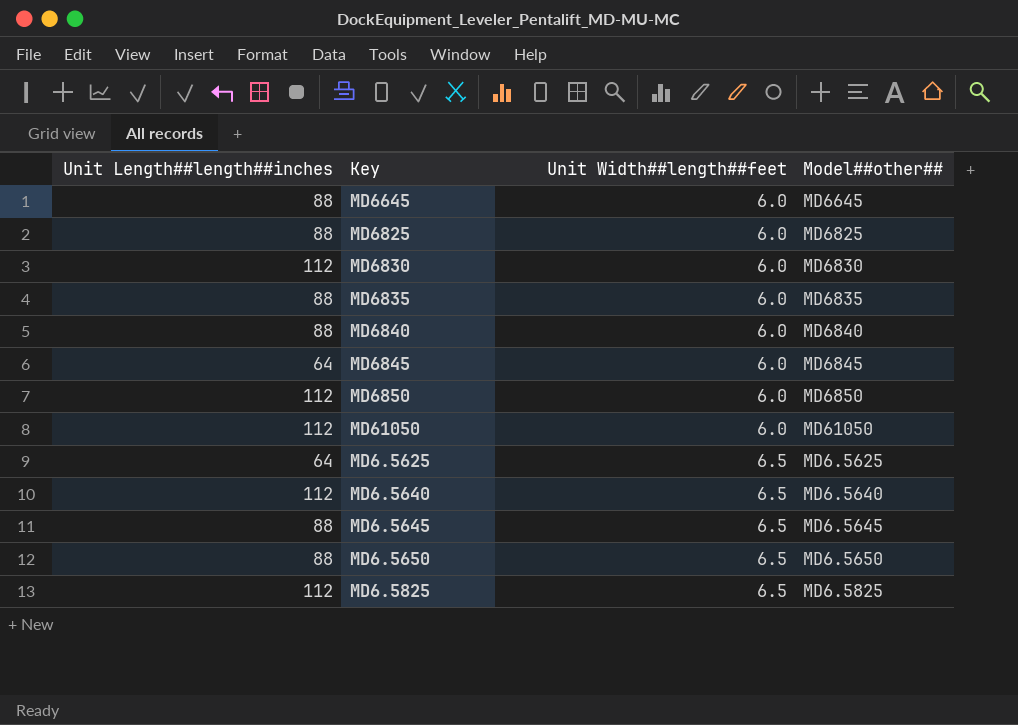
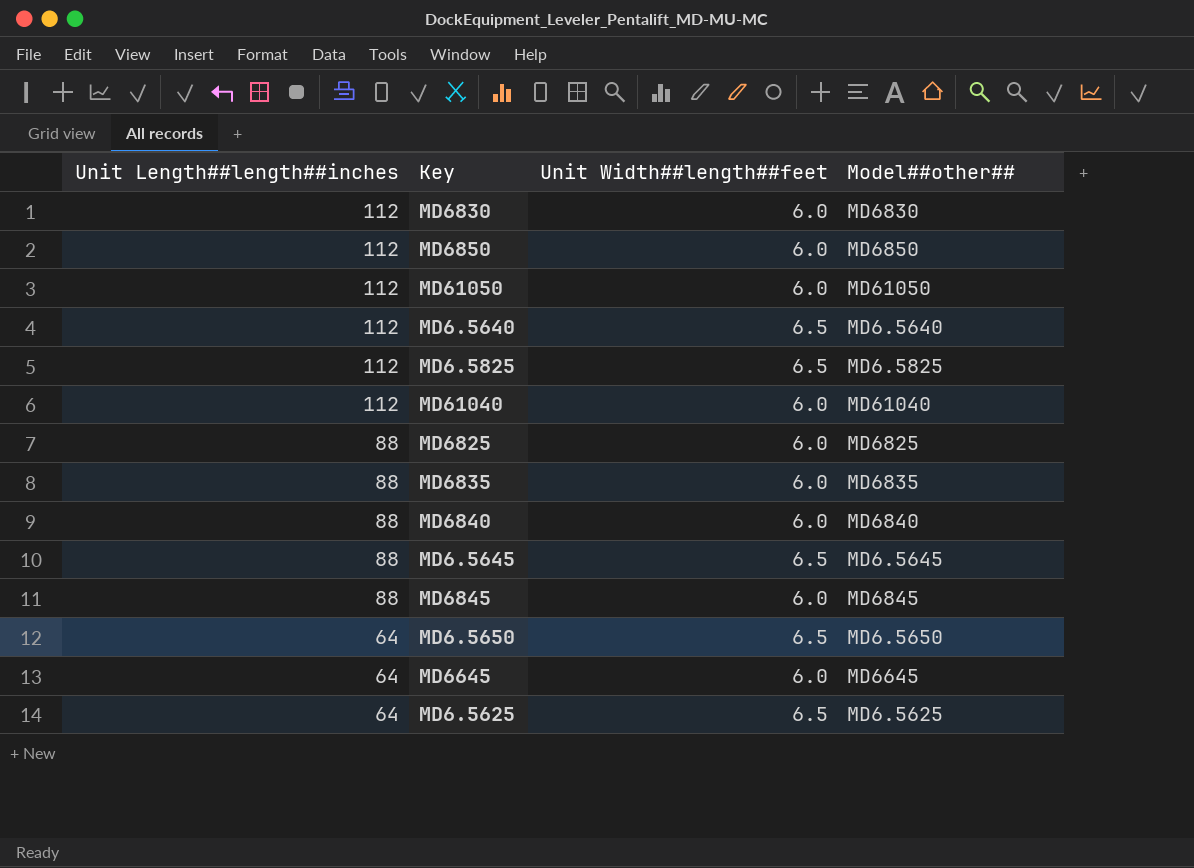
row order: Unit Width##length##feet ascending -> Unit Length##length##inches descending
row MD61040: none -> 112 | 6.0 | MD61040
MD6845 | Unit Length##length##inches: 64 -> 88
MD6.5650 | Unit Length##length##inches: 88 -> 64
MD6645 | Unit Length##length##inches: 88 -> 64

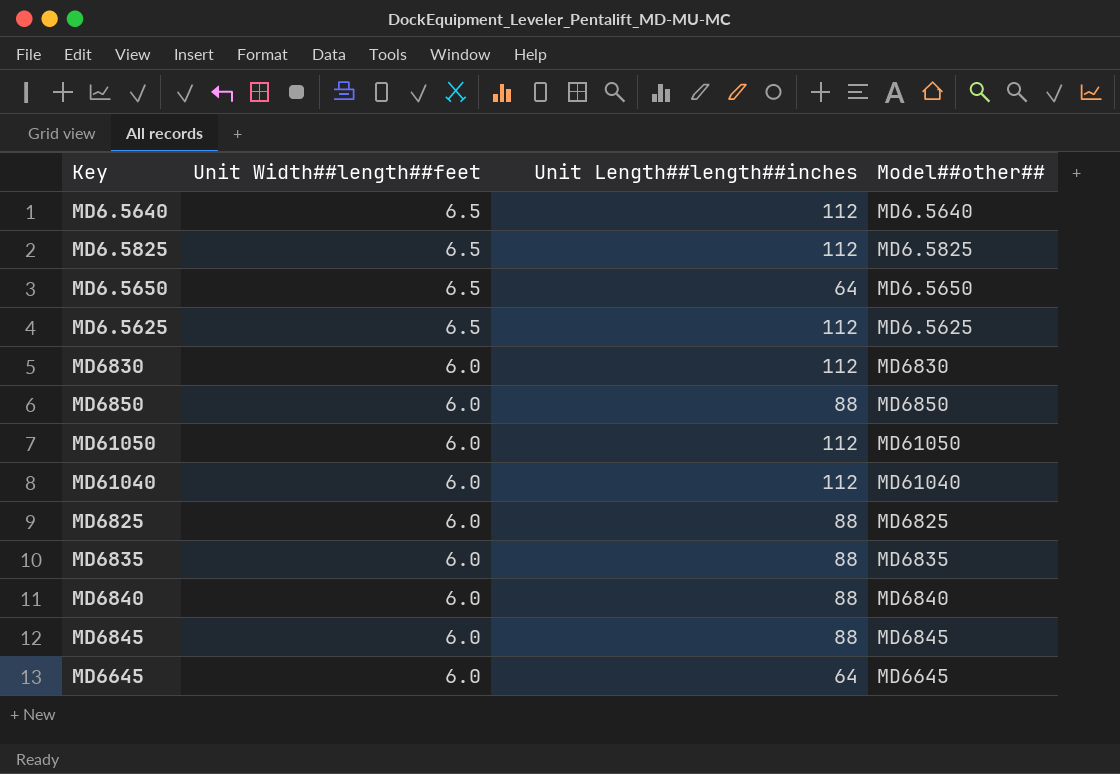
row order: Unit Length##length##inches descending -> Unit Width##length##feet descending
column Unit Length##length##inches | position: 1 -> 3
row MD6.5645: 88 | 6.5 | MD6.5645 -> none
MD6.5625 | Unit Length##length##inches: 64 -> 112
MD6850 | Unit Length##length##inches: 112 -> 88

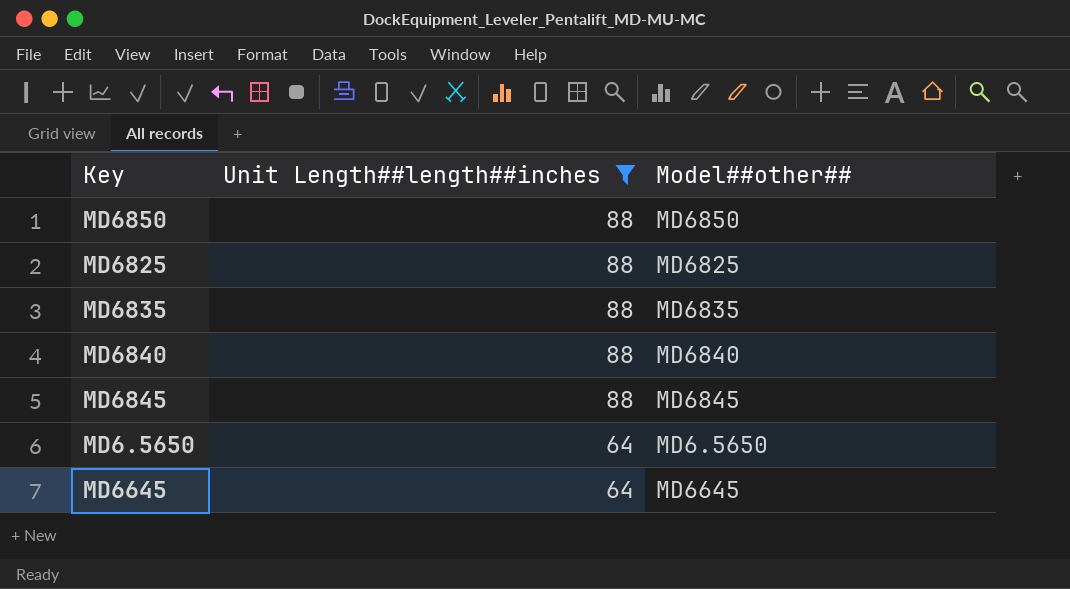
filter: none -> Unit Length##length##inches != 112
row order: Unit Width##length##feet descending -> Unit Length##length##inches descending
column Unit Width##length##feet | position: 2 -> none

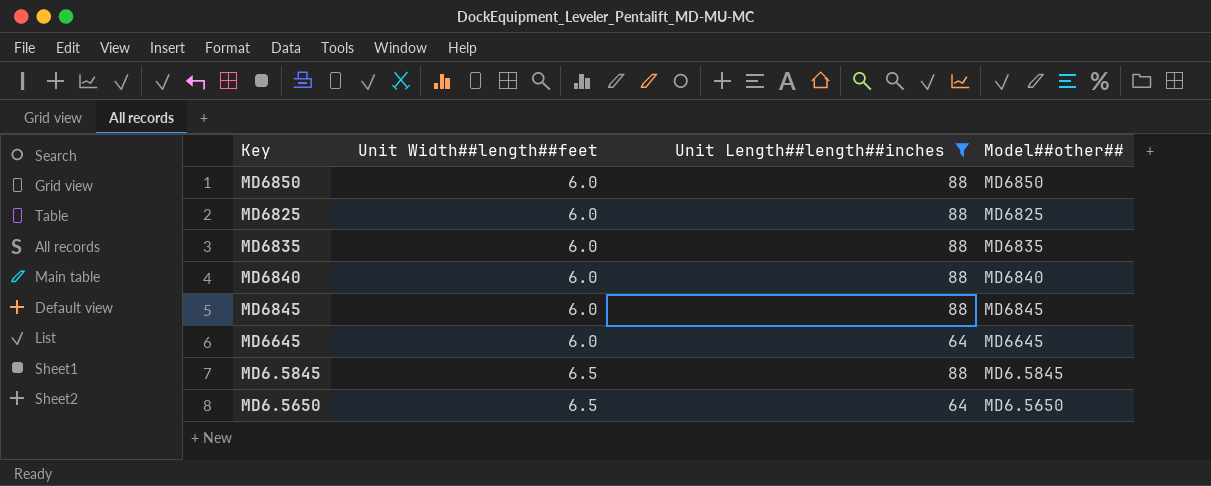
row order: Unit Length##length##inches descending -> Unit Width##length##feet ascending
column Unit Width##length##feet | position: none -> 2
row MD6.5845: none -> 6.5 | 88 | MD6.5845

